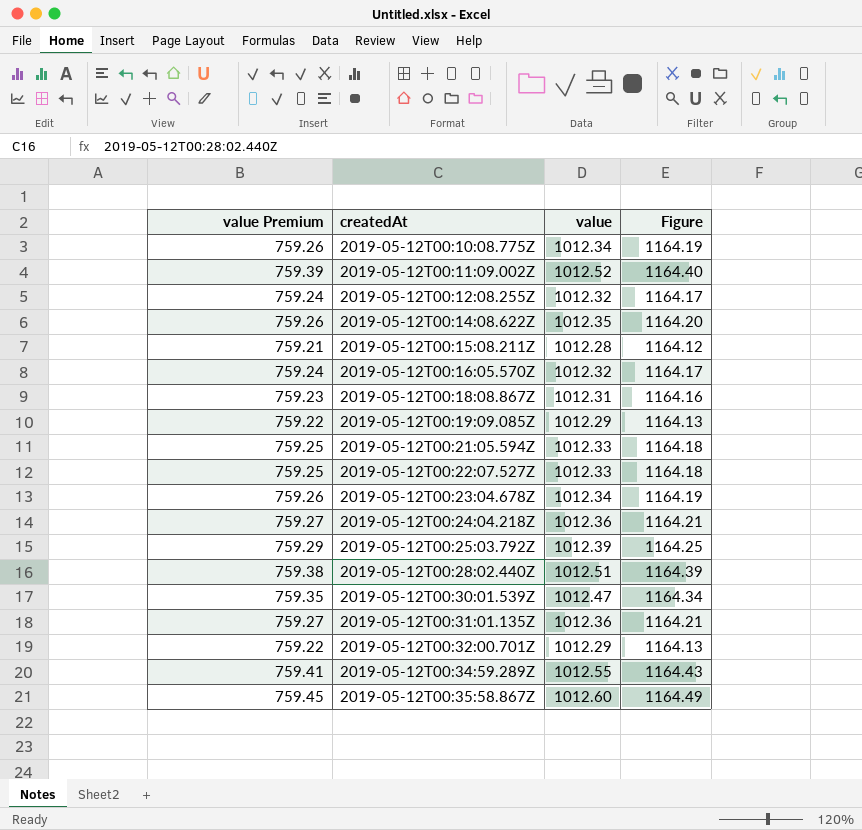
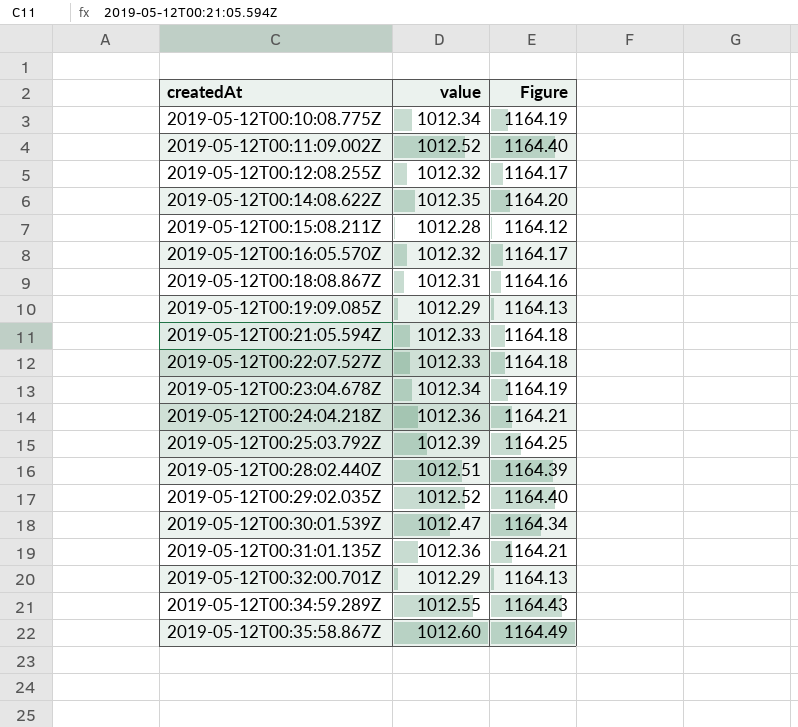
column value Premium | formula: [value] * 0.75 -> none
row 2019-05-12T00:29:02.035Z: none -> 1012.52 | 1164.40

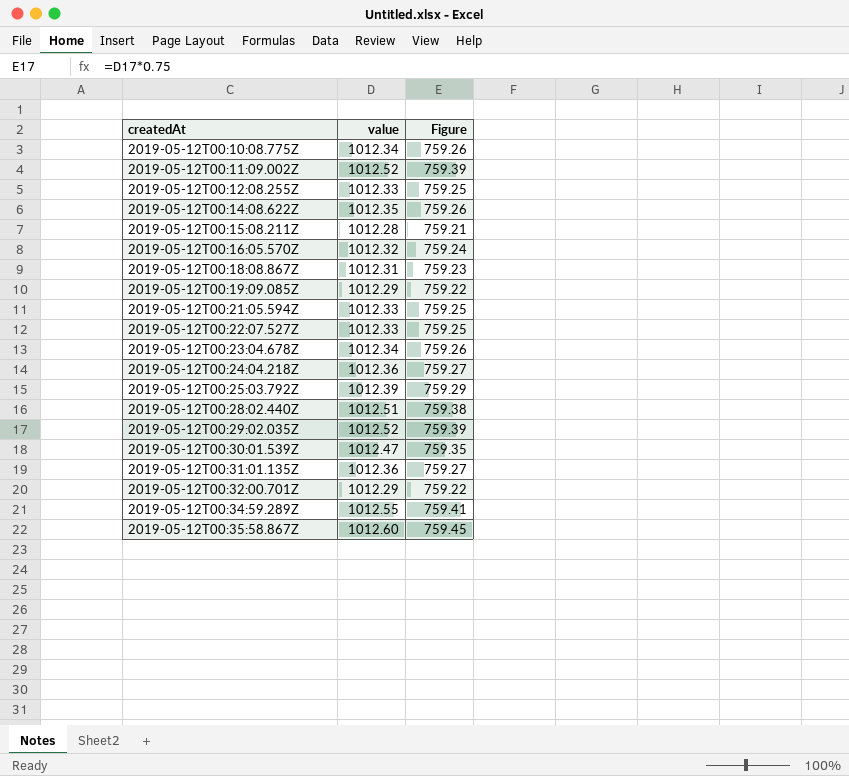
column Figure | formula: [value] * 1.15 -> [value] * 0.75
2019-05-12T00:12:08.255Z | value: 1012.32 -> 1012.33

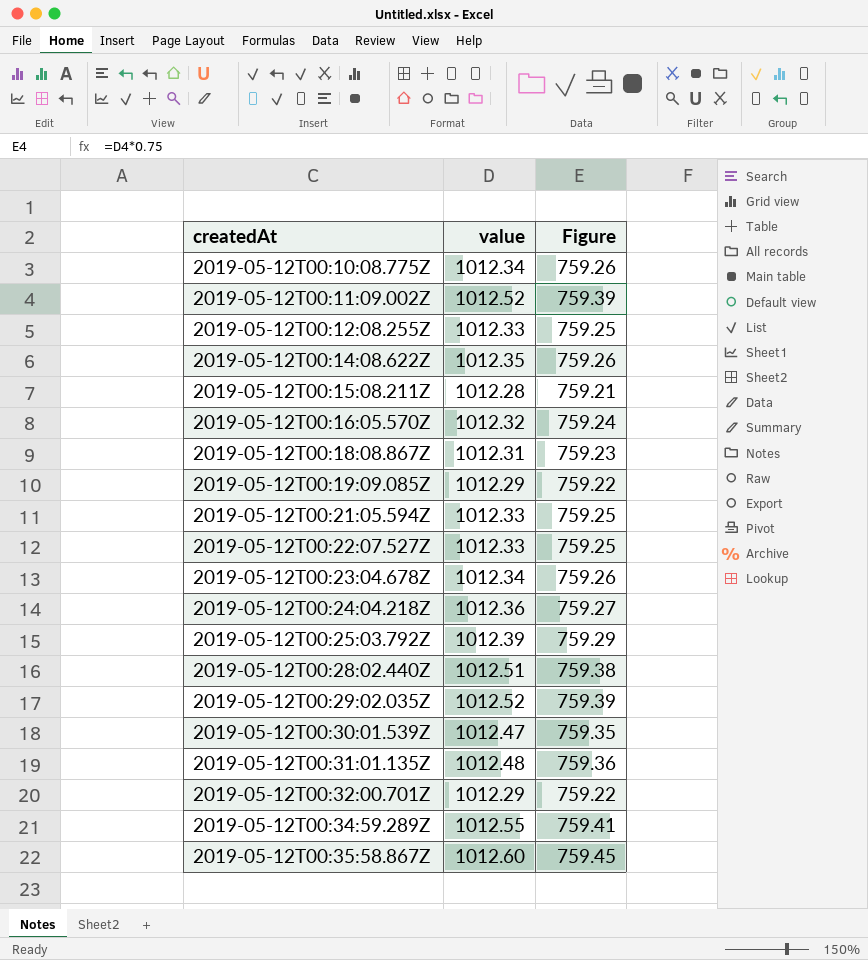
2019-05-12T00:31:01.135Z | value: 1012.36 -> 1012.48
2019-05-12T00:31:01.135Z | Figure: 759.27 -> 759.36

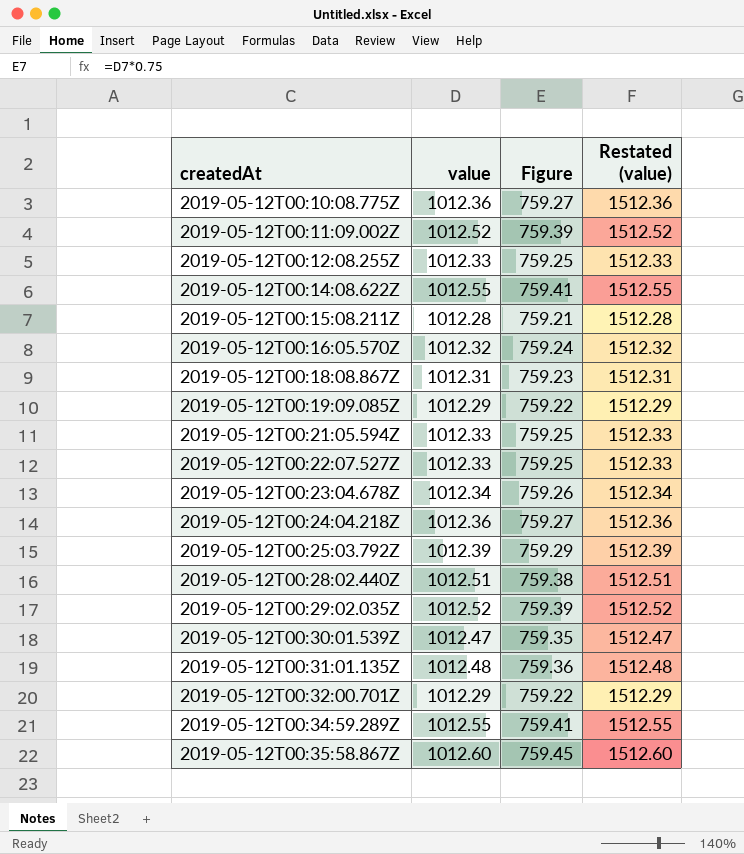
column Restated (value) | formula: none -> [value] + 500
2019-05-12T00:10:08.775Z | value: 1012.34 -> 1012.36
2019-05-12T00:10:08.775Z | Figure: 759.26 -> 759.27
2019-05-12T00:14:08.622Z | value: 1012.35 -> 1012.55
2019-05-12T00:14:08.622Z | Figure: 759.26 -> 759.41

